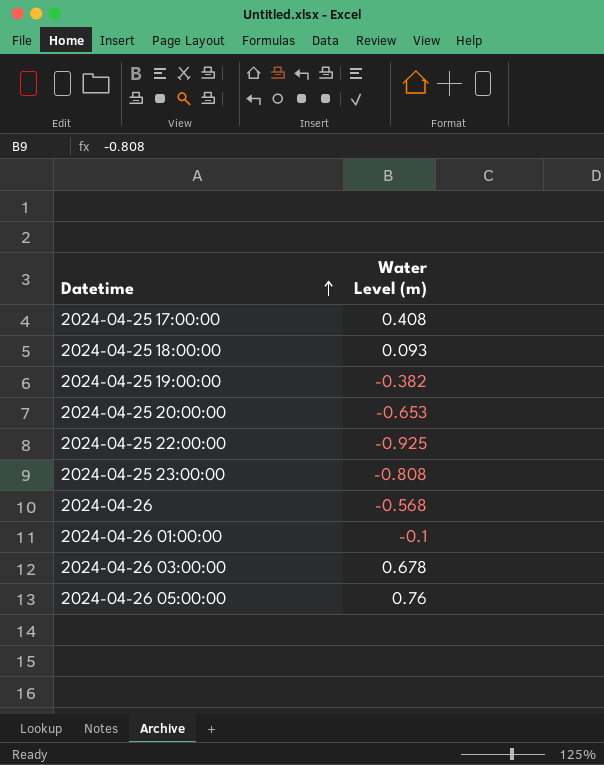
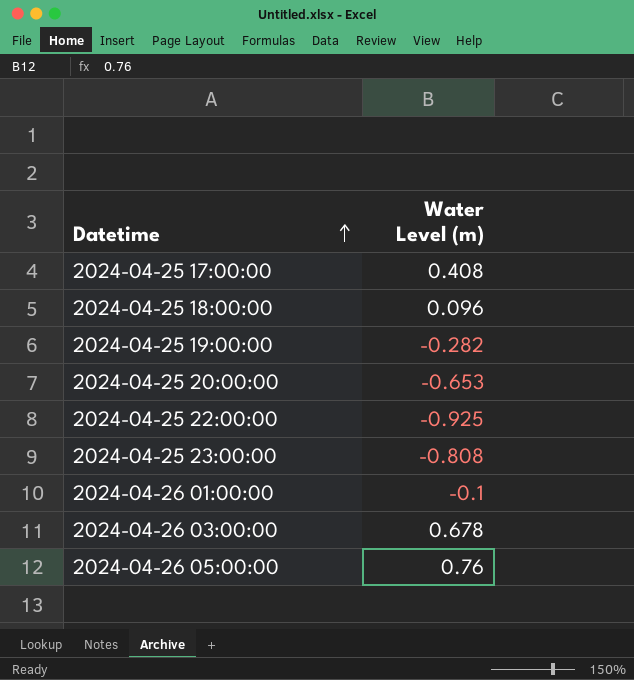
row 2024-04-26: -0.568 -> none
2024-04-25 18:00:00 | Water Level (m): 0.093 -> 0.096
2024-04-25 19:00:00 | Water Level (m): -0.382 -> -0.282

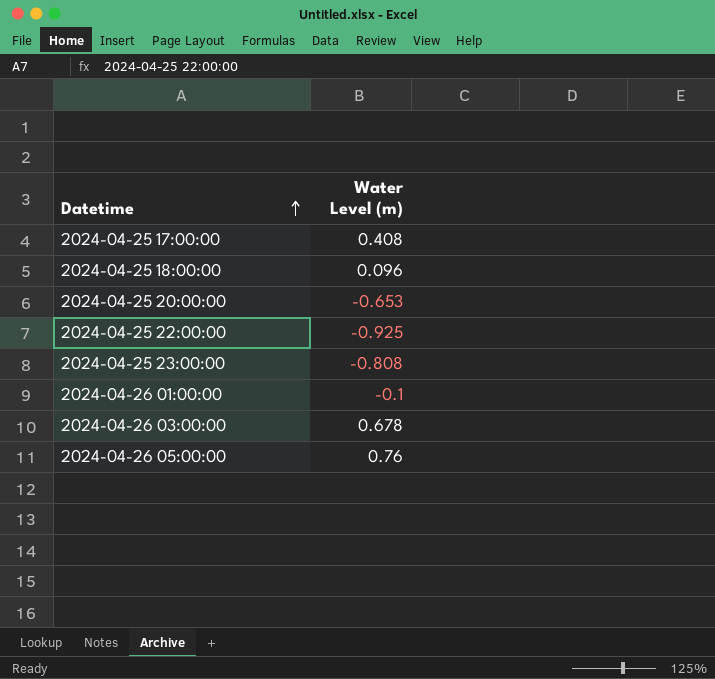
row 2024-04-25 19:00:00: -0.282 -> none

